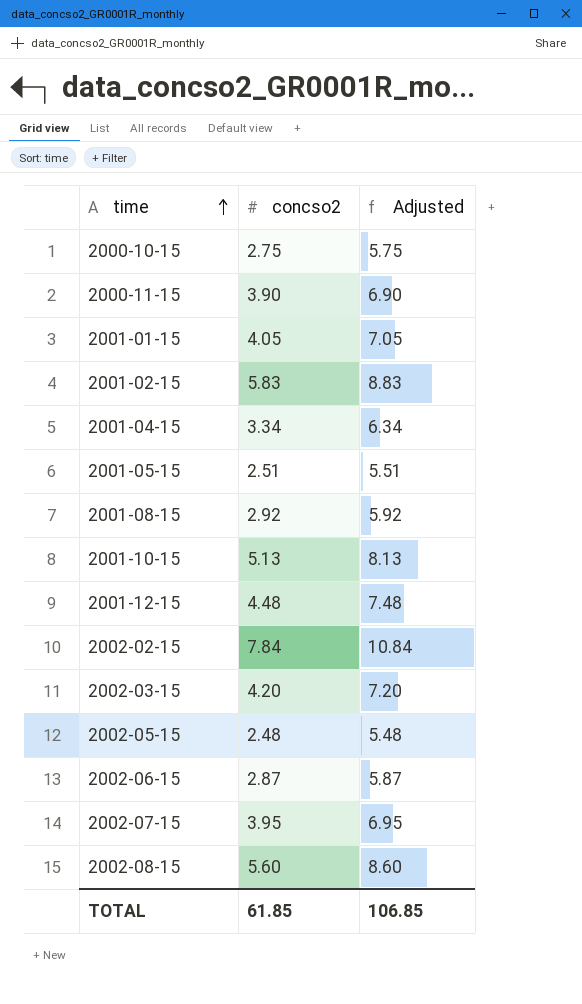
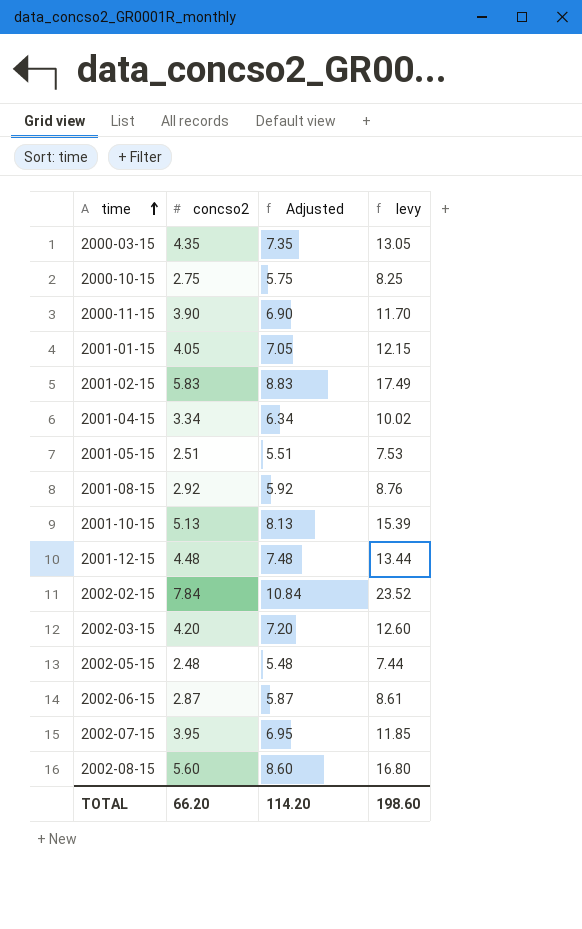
column levy | formula: none -> [concso2] * 3
row 2000-03-15: none -> 4.35 | 7.35 | 13.05
TOTAL | concso2: 61.85 -> 66.20
TOTAL | Adjusted: 106.85 -> 114.20

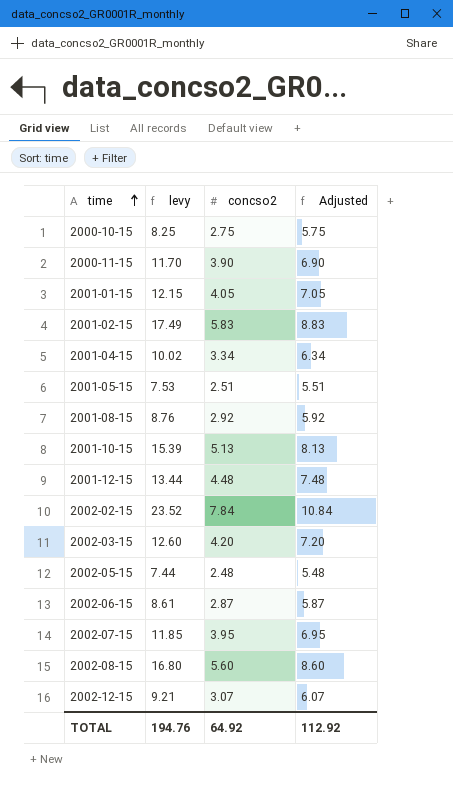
column levy | position: 4 -> 2
row 2000-03-15: 4.35 | 7.35 | 13.05 -> none
row 2002-12-15: none -> 9.21 | 3.07 | 6.07
TOTAL | levy: 198.60 -> 194.76
TOTAL | concso2: 66.20 -> 64.92
TOTAL | Adjusted: 114.20 -> 112.92

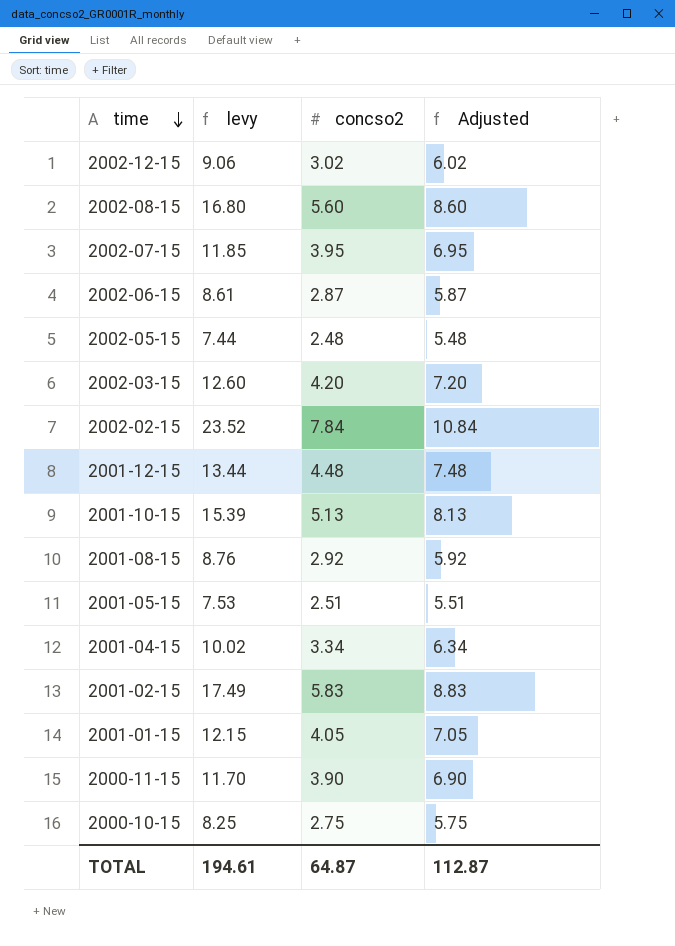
row order: time ascending -> time descending
2002-12-15 | levy: 9.21 -> 9.06
2002-12-15 | concso2: 3.07 -> 3.02
2002-12-15 | Adjusted: 6.07 -> 6.02
TOTAL | levy: 194.76 -> 194.61
TOTAL | concso2: 64.92 -> 64.87
TOTAL | Adjusted: 112.92 -> 112.87

